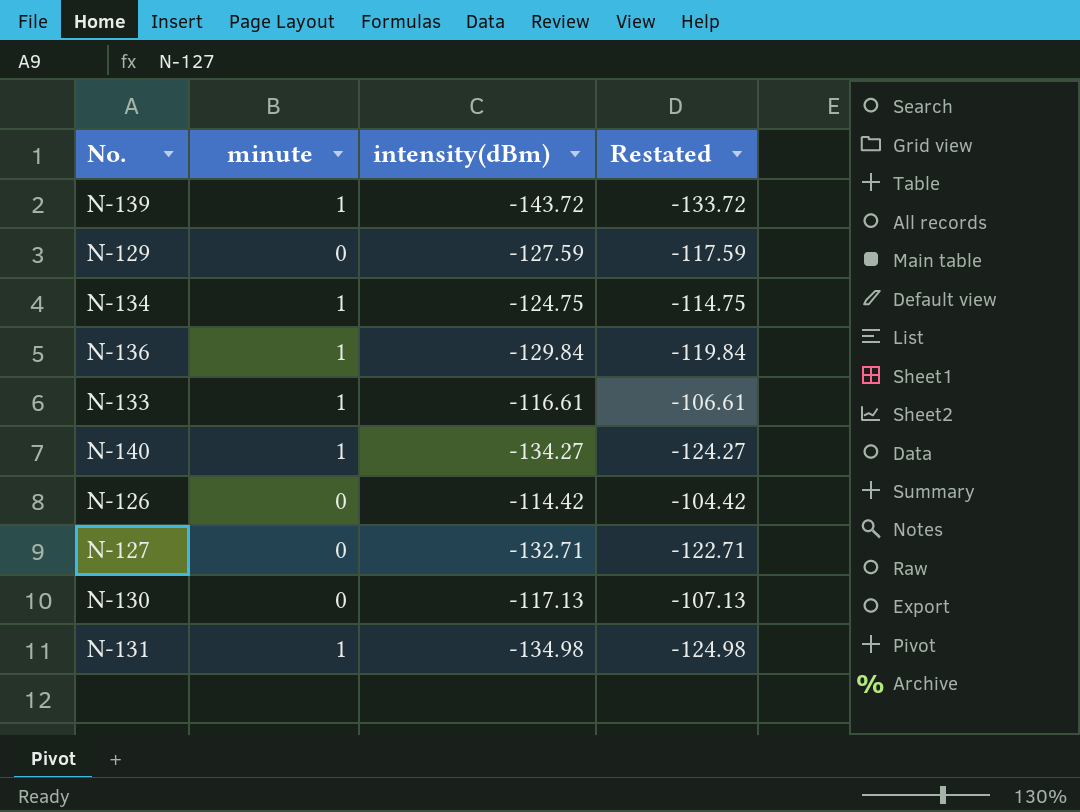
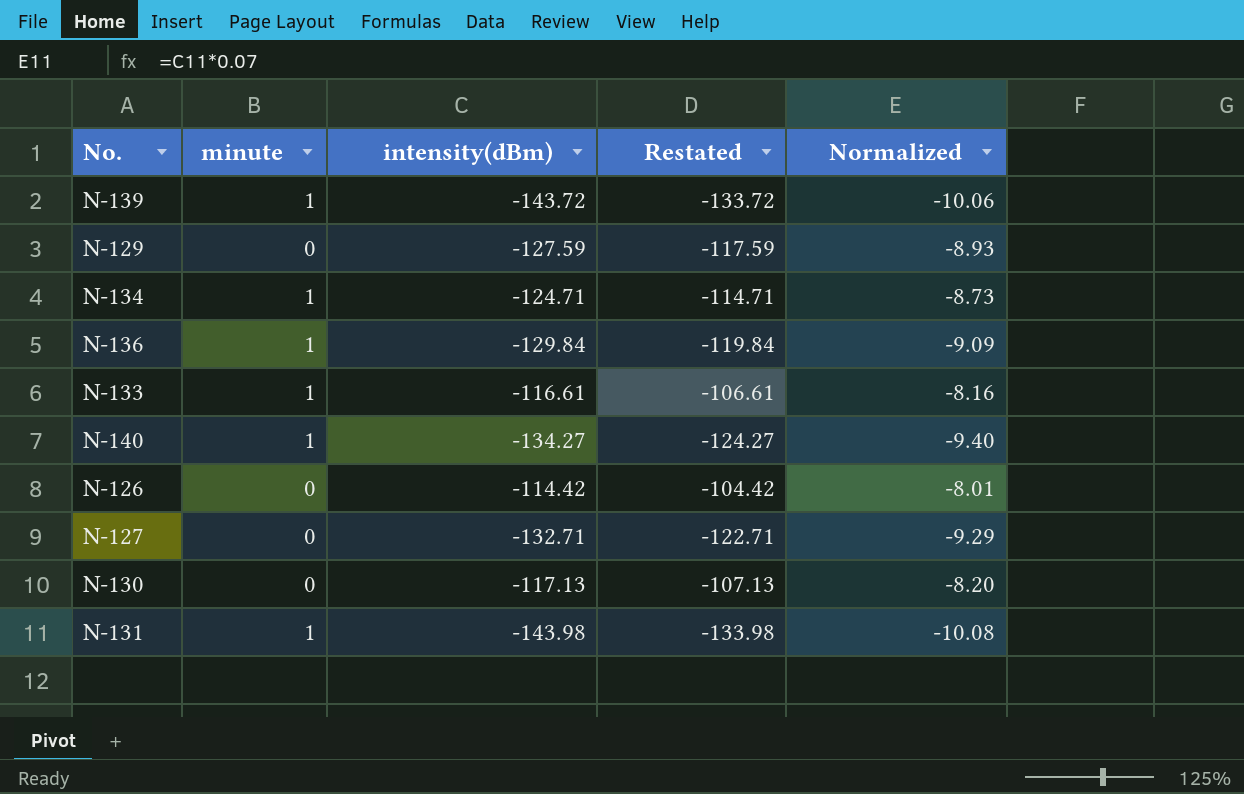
column Normalized | formula: none -> [intensity(dBm)] * 0.07
N-134 | intensity(dBm): -124.75 -> -124.71
N-134 | Restated: -114.75 -> -114.71
N-131 | intensity(dBm): -134.98 -> -143.98
N-131 | Restated: -124.98 -> -133.98

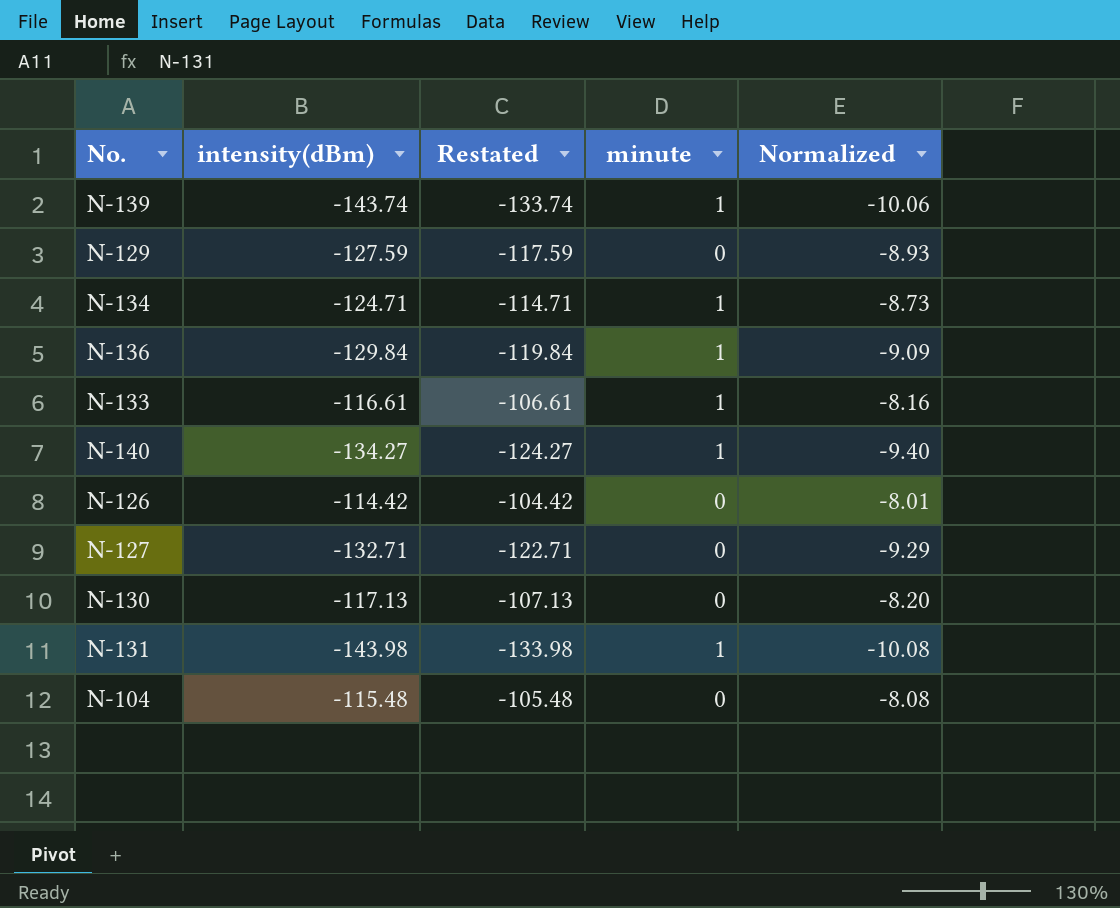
column minute | position: 2 -> 4
N-139 | intensity(dBm): -143.72 -> -143.74
N-139 | Restated: -133.72 -> -133.74
row N-104: none -> -115.48 | -105.48 | 0 | -8.08

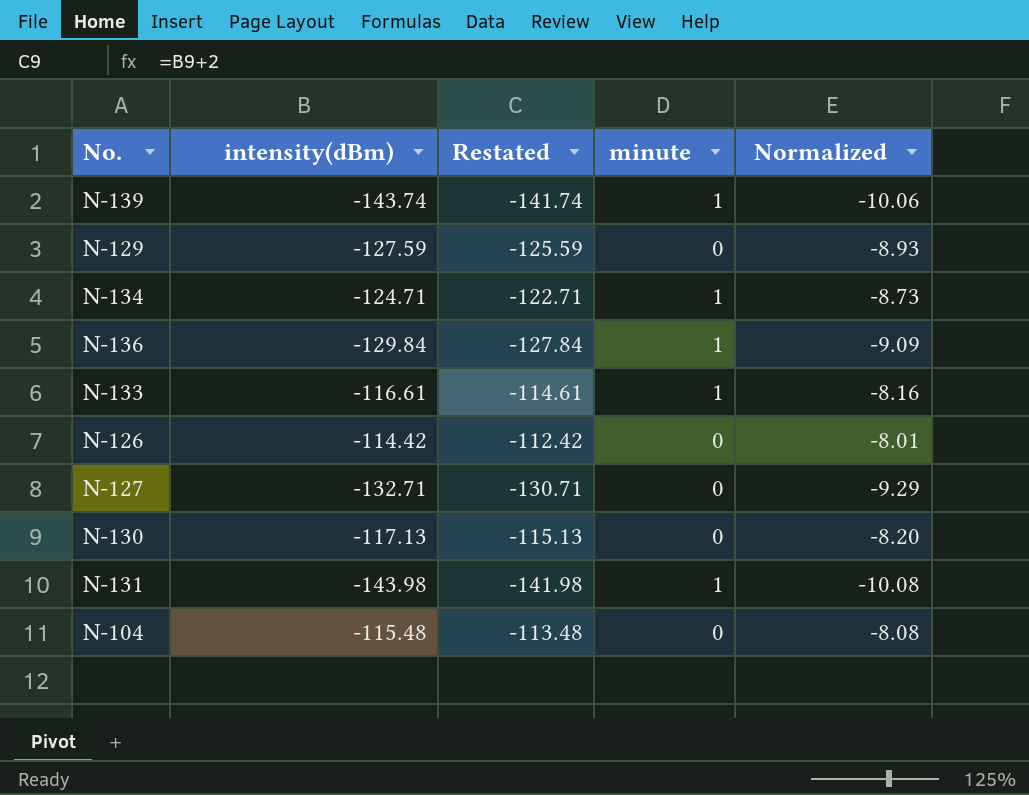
column Restated | formula: [intensity(dBm)] + 10 -> [intensity(dBm)] + 2
row N-140: -134.27 | -124.27 | 1 | -9.40 -> none

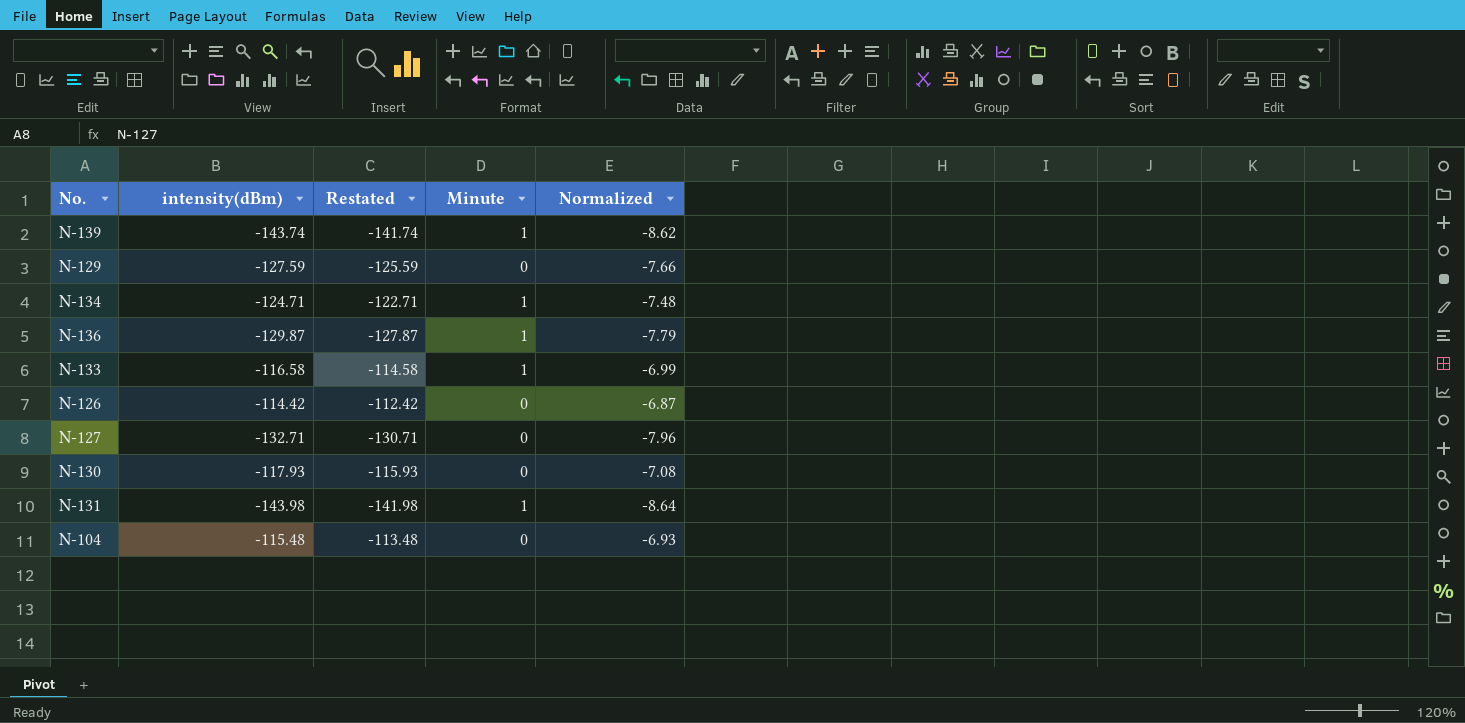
column name: minute -> Minute
column Normalized | formula: [intensity(dBm)] * 0.07 -> [intensity(dBm)] * 0.06
N-136 | intensity(dBm): -129.84 -> -129.87
N-136 | Restated: -127.84 -> -127.87
N-133 | intensity(dBm): -116.61 -> -116.58
N-133 | Restated: -114.61 -> -114.58
N-130 | intensity(dBm): -117.13 -> -117.93
N-130 | Restated: -115.13 -> -115.93

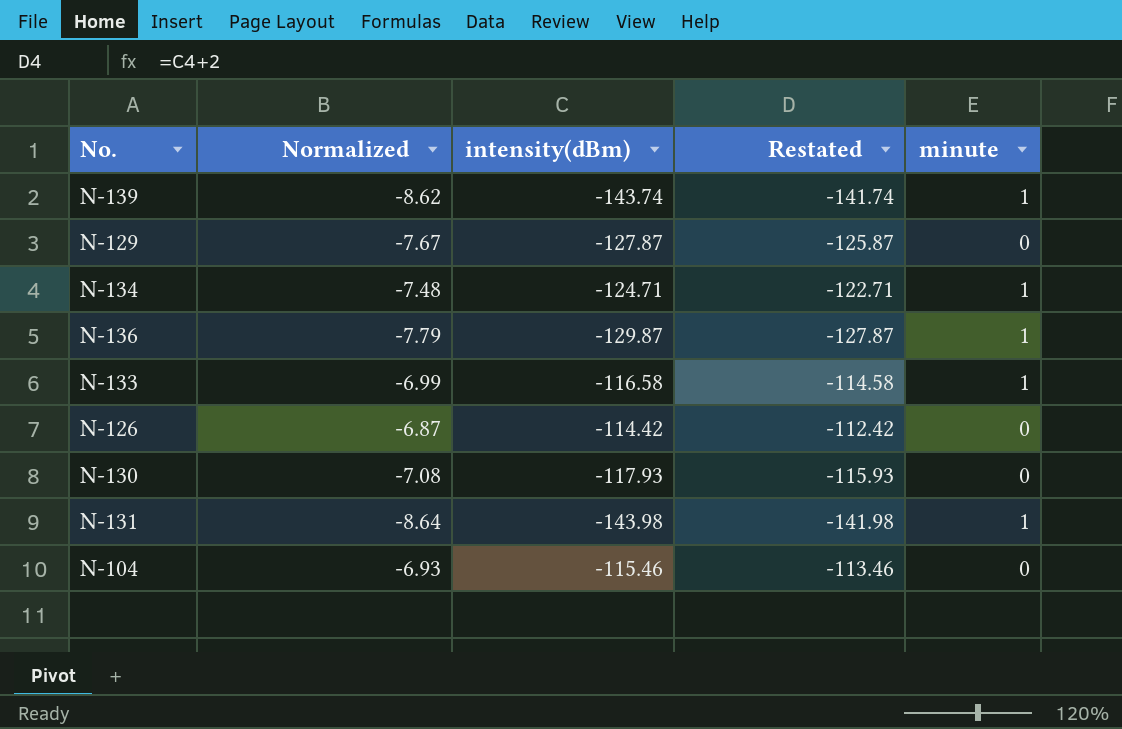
column Normalized | position: 5 -> 2
column name: Minute -> minute
row N-127: -132.71 | -130.71 | 0 | -7.96 -> none
N-129 | Normalized: -7.66 -> -7.67
N-129 | intensity(dBm): -127.59 -> -127.87
N-129 | Restated: -125.59 -> -125.87
N-104 | intensity(dBm): -115.48 -> -115.46
N-104 | Restated: -113.48 -> -113.46

